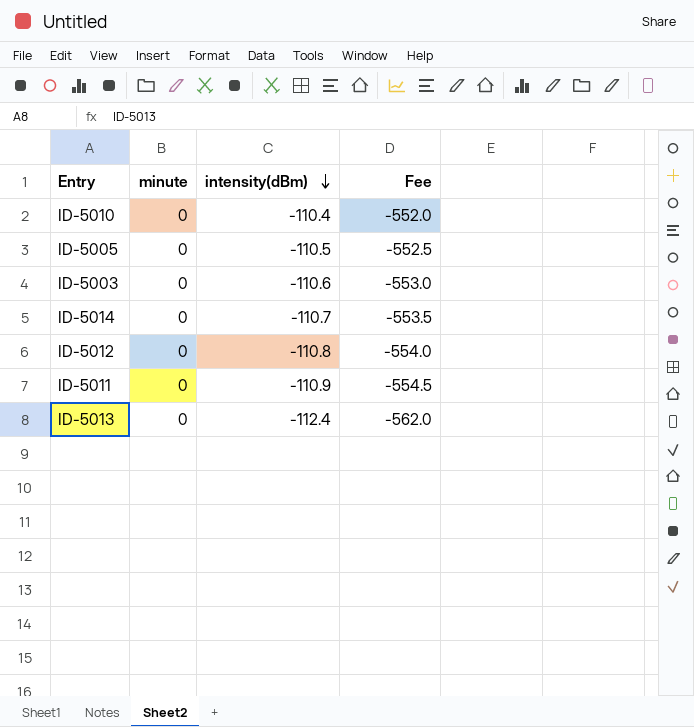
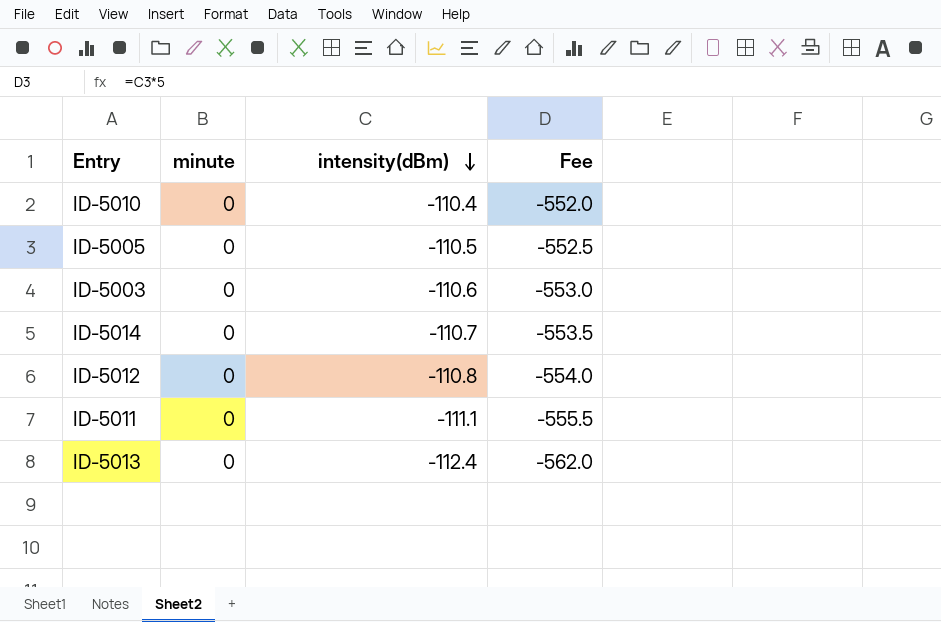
ID-5011 | intensity(dBm): -110.9 -> -111.1
ID-5011 | Fee: -554.5 -> -555.5

